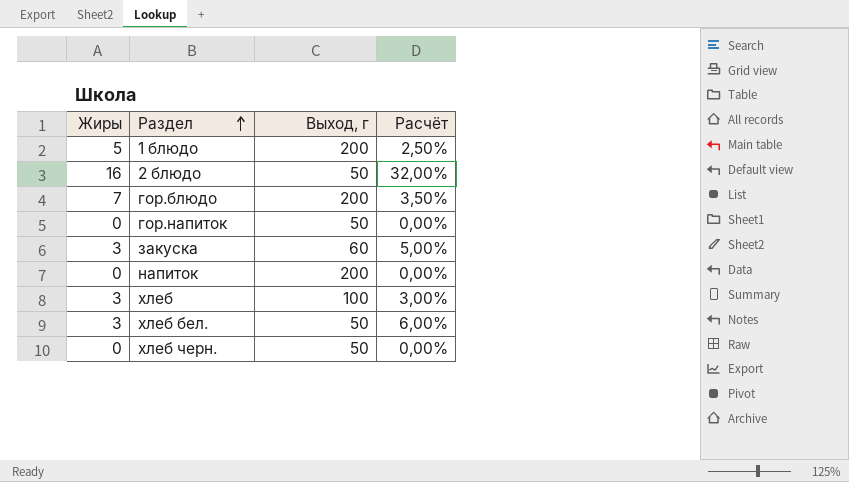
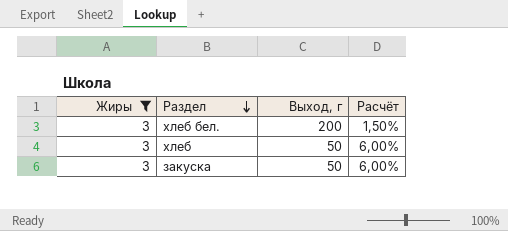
filter: none -> Жиры = 3
row order: Раздел ascending -> Раздел descending
хлеб бел. | Выход, г: 50 -> 200
хлеб бел. | Расчёт: 6,00% -> 1,50%
хлеб | Выход, г: 100 -> 50
хлеб | Расчёт: 3,00% -> 6,00%
закуска | Выход, г: 60 -> 50
закуска | Расчёт: 5,00% -> 6,00%

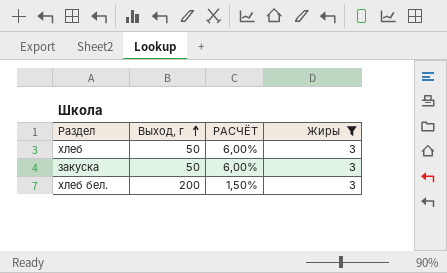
row order: Раздел descending -> Выход, г ascending
column name: Расчёт -> РАСЧЁТ
column Жиры | position: 1 -> 4

